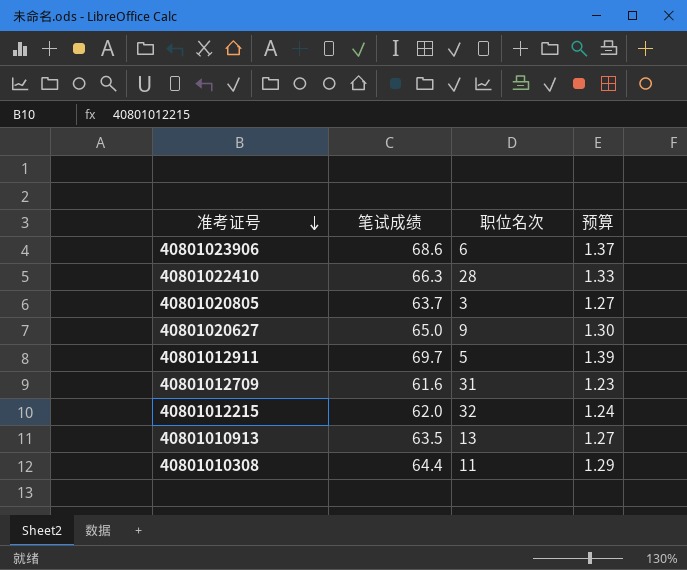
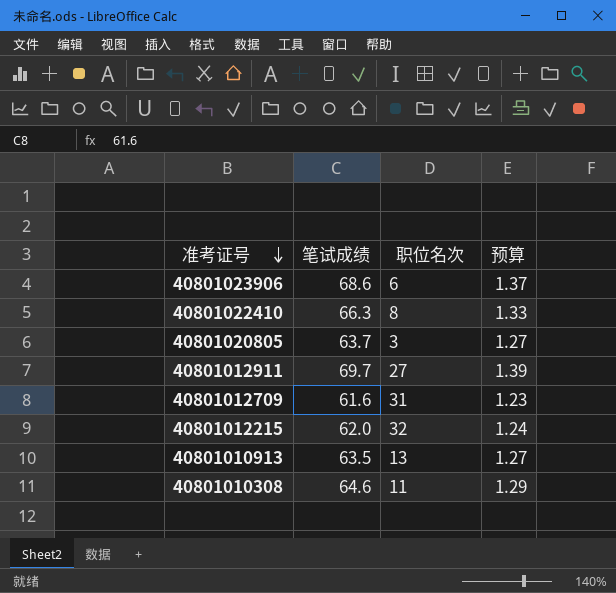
row 40801020627: 65.0 | 9 | 1.30 -> none
40801022410 | 职位名次: 28 -> 8
40801012911 | 职位名次: 5 -> 27
40801010308 | 笔试成绩: 64.4 -> 64.6

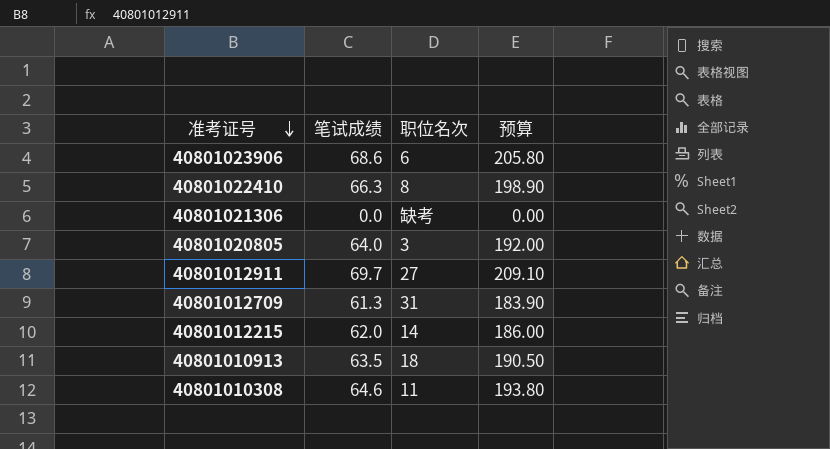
column 预算 | formula: [笔试成绩] * 0.02 -> [笔试成绩] * 3
row 40801021306: none -> 0.0 | 缺考 | 0.00
40801020805 | 笔试成绩: 63.7 -> 64.0
40801012709 | 笔试成绩: 61.6 -> 61.3
40801012215 | 职位名次: 32 -> 14
40801010913 | 职位名次: 13 -> 18

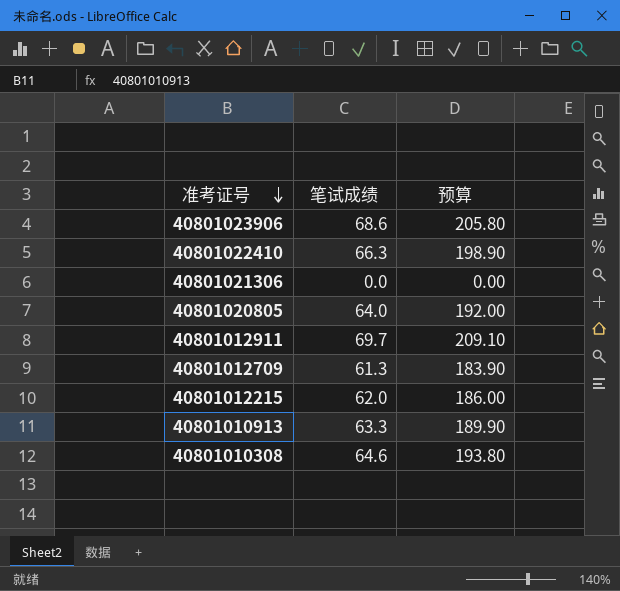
column 职位名次 | position: 3 -> none
40801010913 | 笔试成绩: 63.5 -> 63.3
40801010913 | 预算: 190.50 -> 189.90

